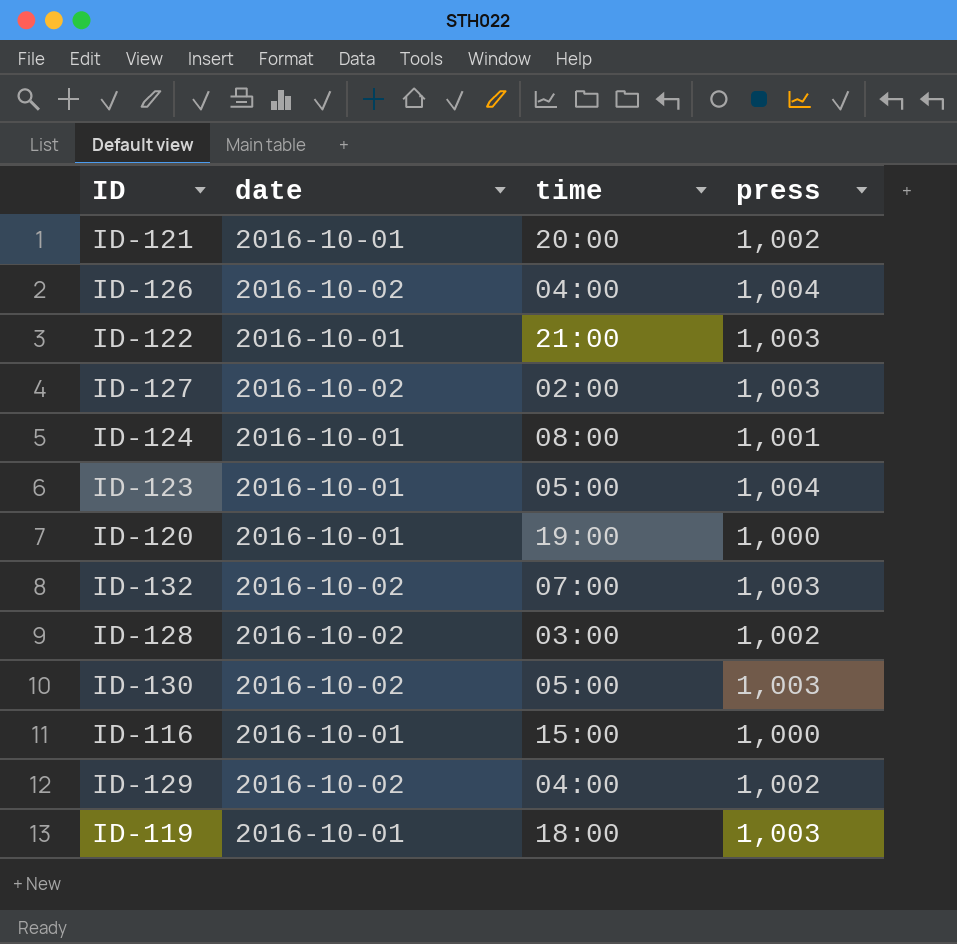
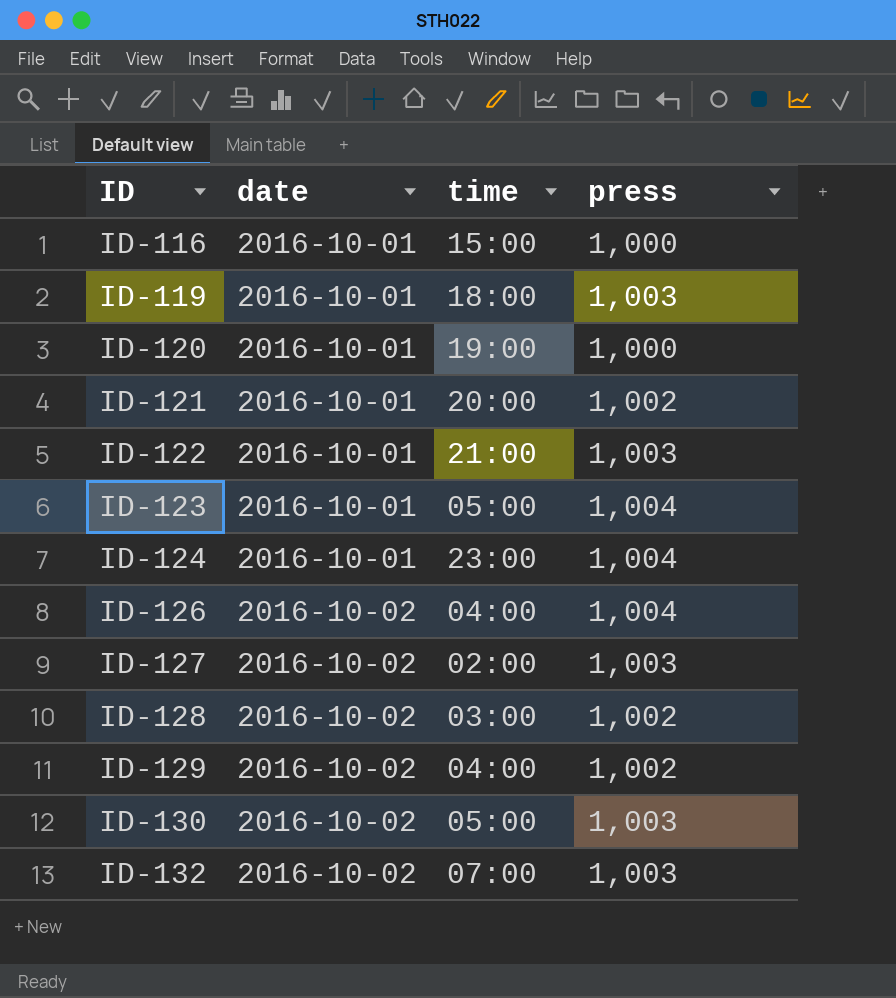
row order: none -> ID ascending
ID-124 | time: 08:00 -> 23:00
ID-124 | press: 1,001 -> 1,004

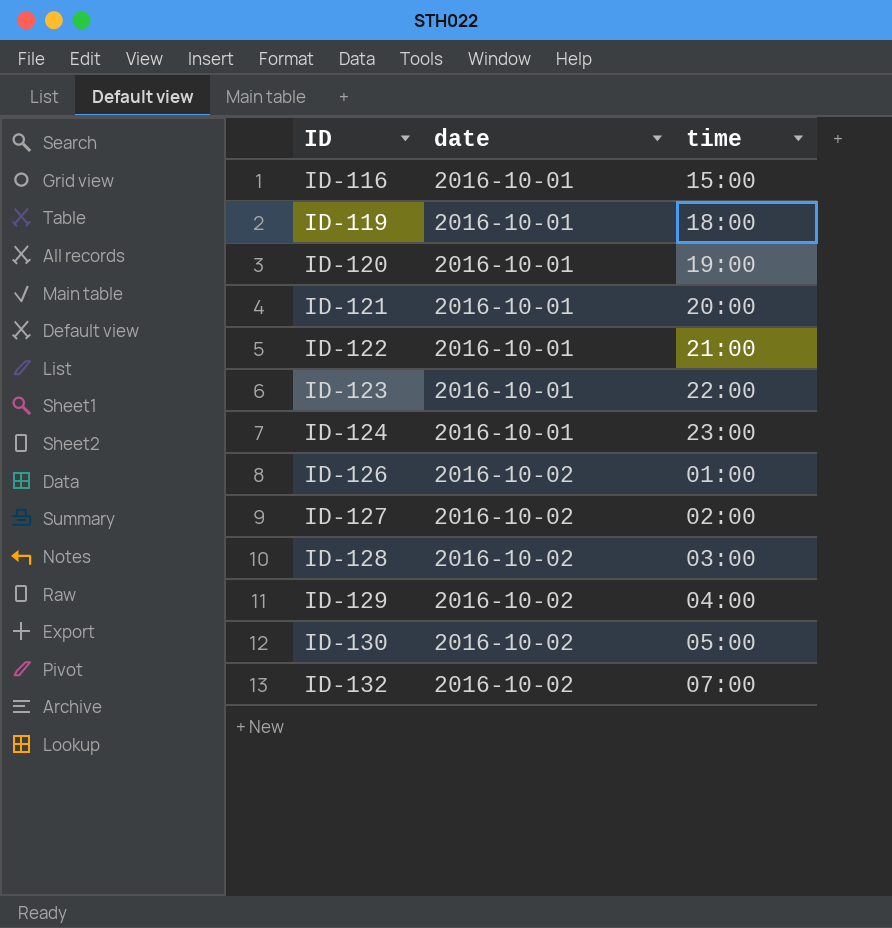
column press | position: 4 -> none
ID-123 | time: 05:00 -> 22:00
ID-126 | time: 04:00 -> 01:00

